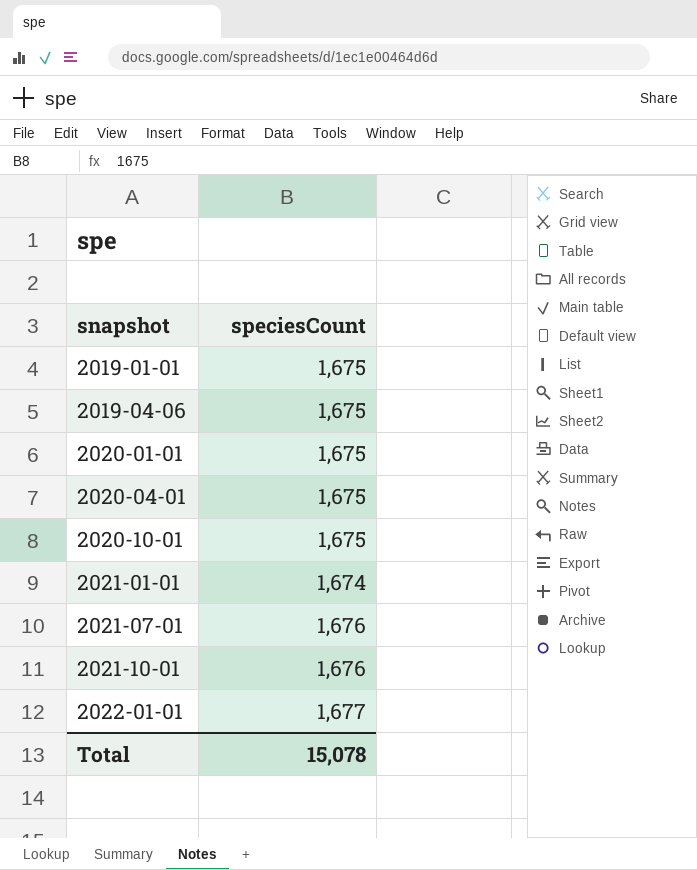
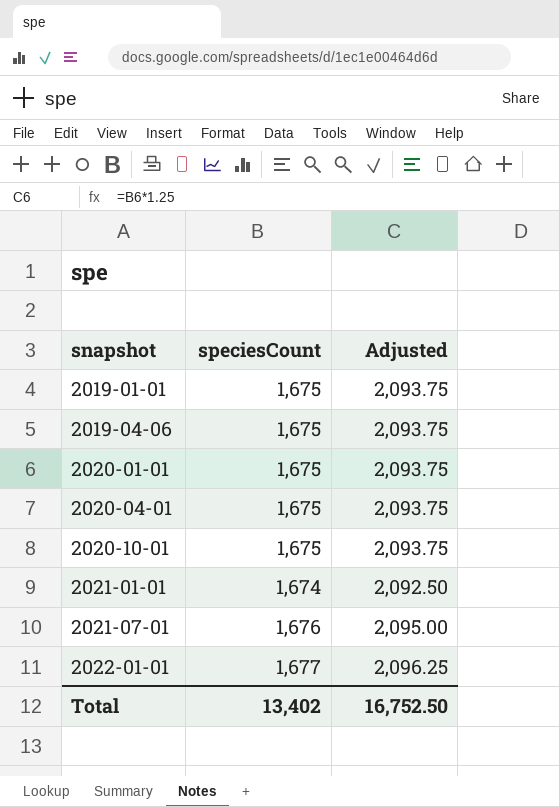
column Adjusted | formula: none -> [speciesCount] * 1.25
row 2021-10-01: 1,676 -> none
Total | speciesCount: 15,078 -> 13,402

